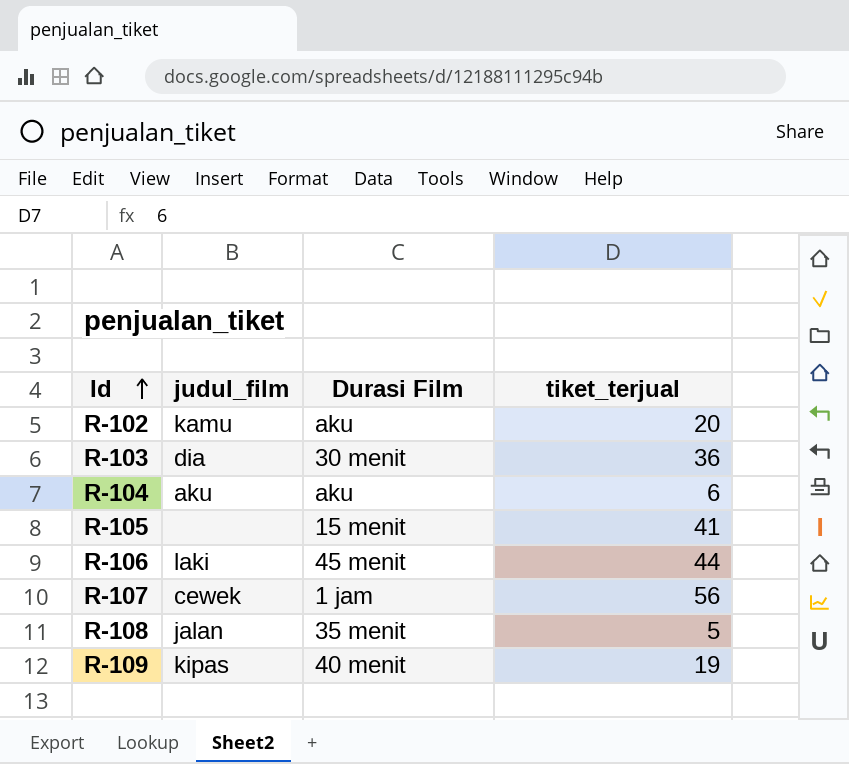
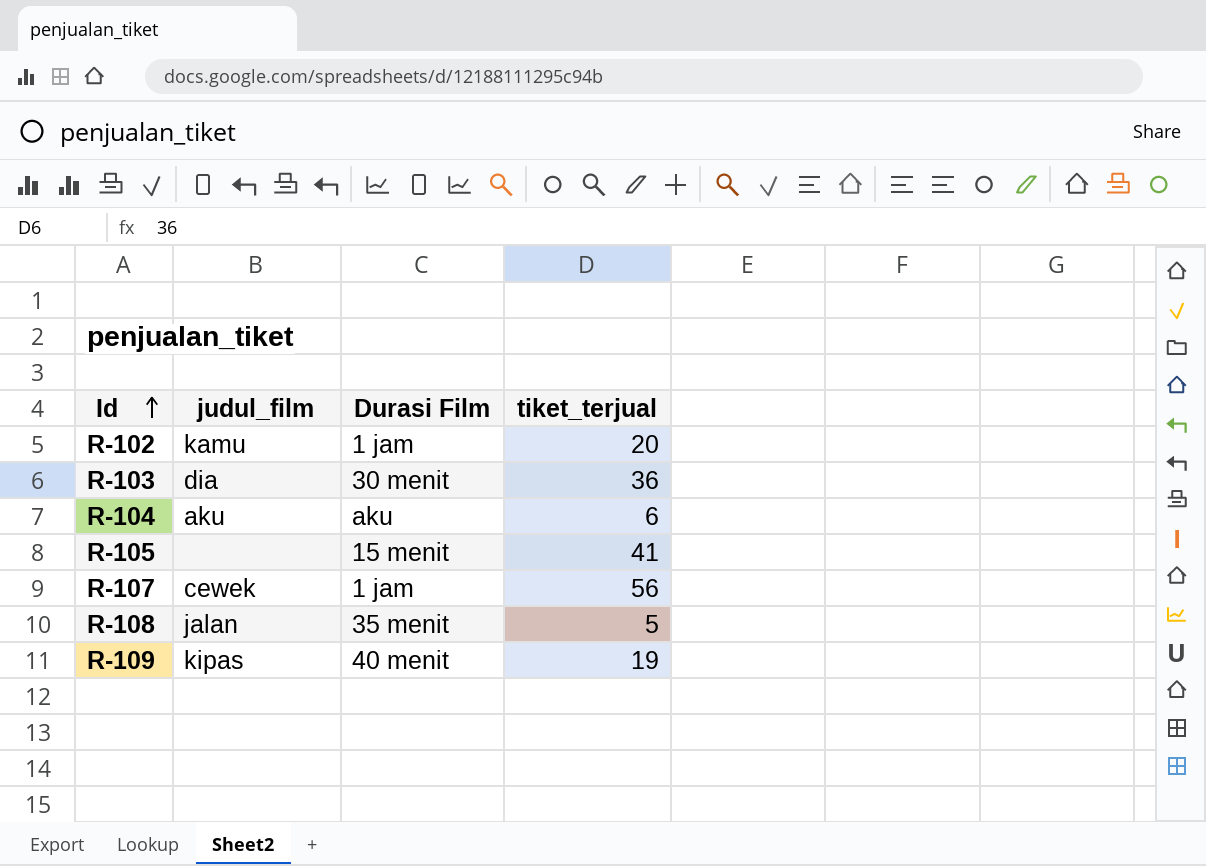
row R-106: laki | 45 menit | 44 -> none
R-102 | Durasi Film: aku -> 1 jam

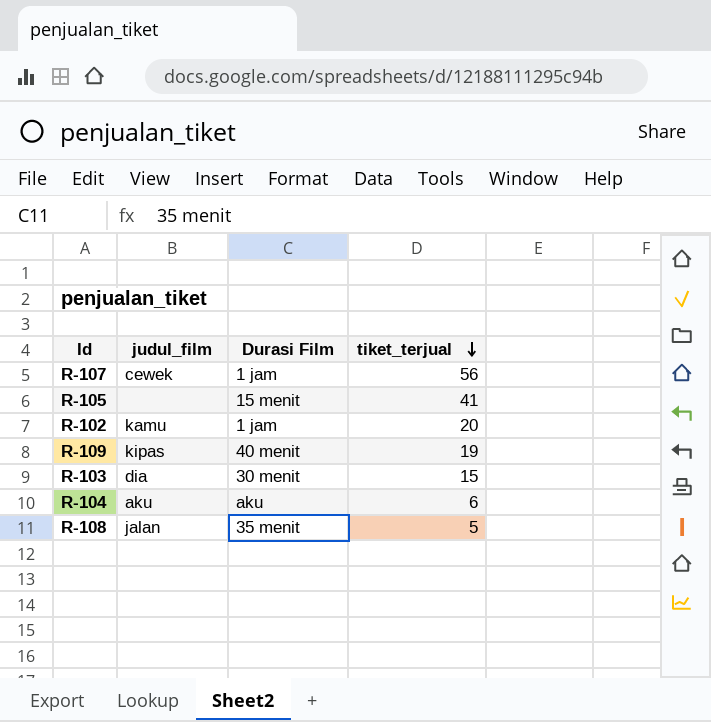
row order: Id ascending -> tiket_terjual descending
R-103 | tiket_terjual: 36 -> 15

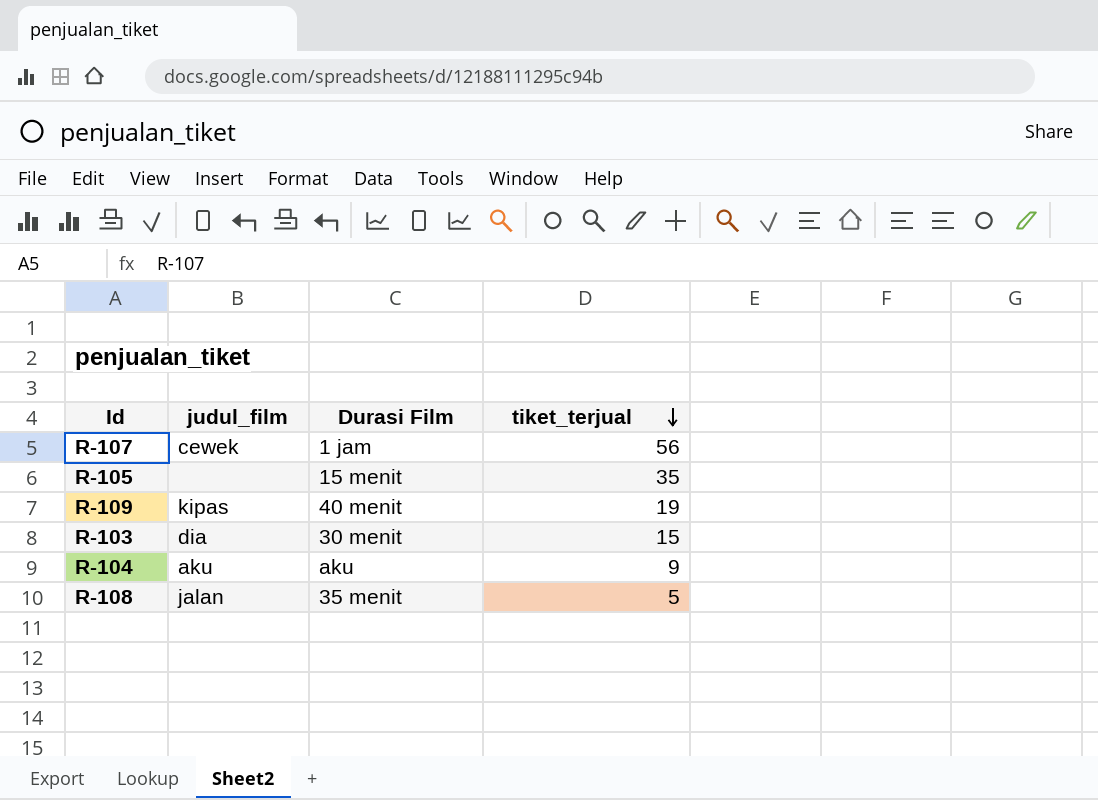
row R-102: kamu | 1 jam | 20 -> none
R-105 | tiket_terjual: 41 -> 35
R-104 | tiket_terjual: 6 -> 9

